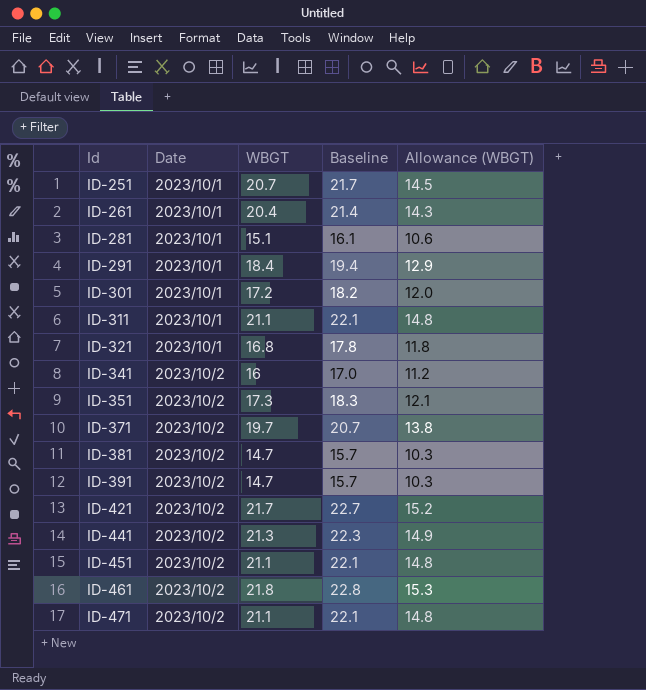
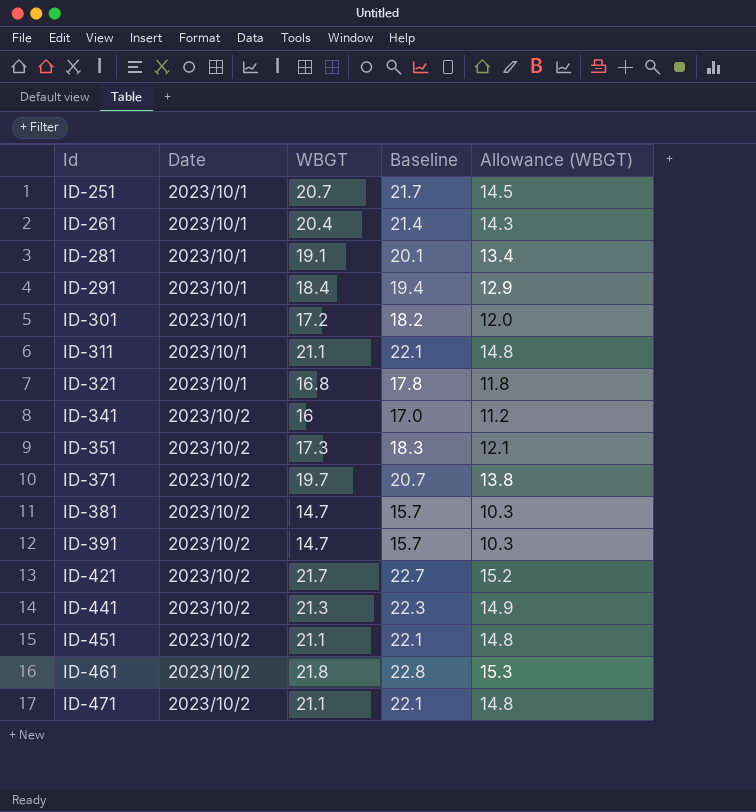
ID-281 | WBGT: 15.1 -> 19.1
ID-281 | Baseline: 16.1 -> 20.1
ID-281 | Allowance (WBGT): 10.6 -> 13.4

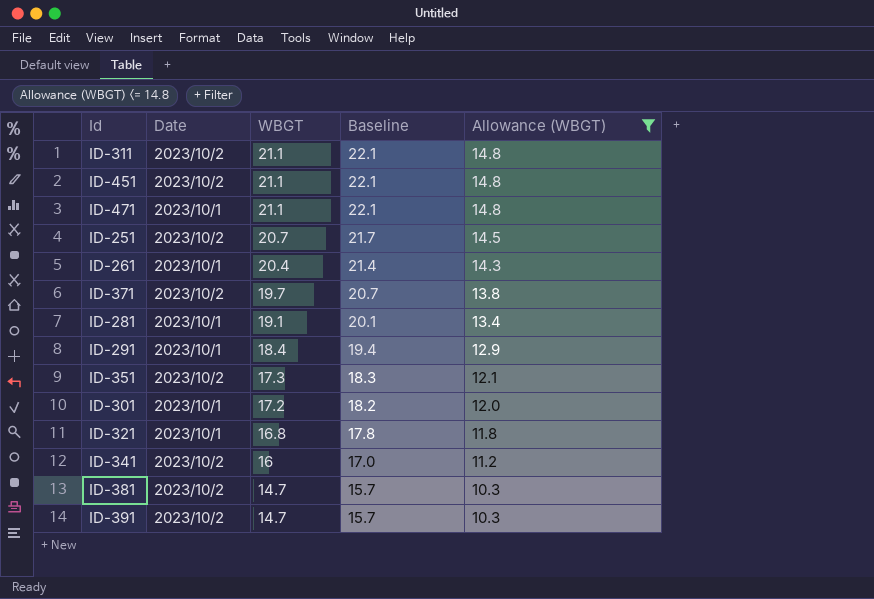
filter: none -> Allowance (WBGT) <= 14.8
row order: Id ascending -> WBGT descending
ID-311 | Date: 2023/10/1 -> 2023/10/2
ID-471 | Date: 2023/10/2 -> 2023/10/1
ID-251 | Date: 2023/10/1 -> 2023/10/2

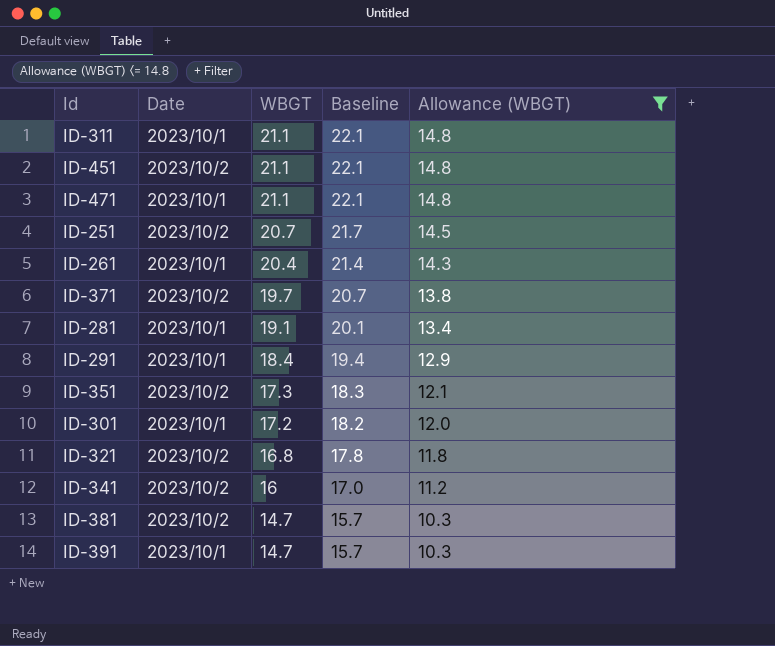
ID-311 | Date: 2023/10/2 -> 2023/10/1
ID-321 | Date: 2023/10/1 -> 2023/10/2
ID-391 | Date: 2023/10/2 -> 2023/10/1

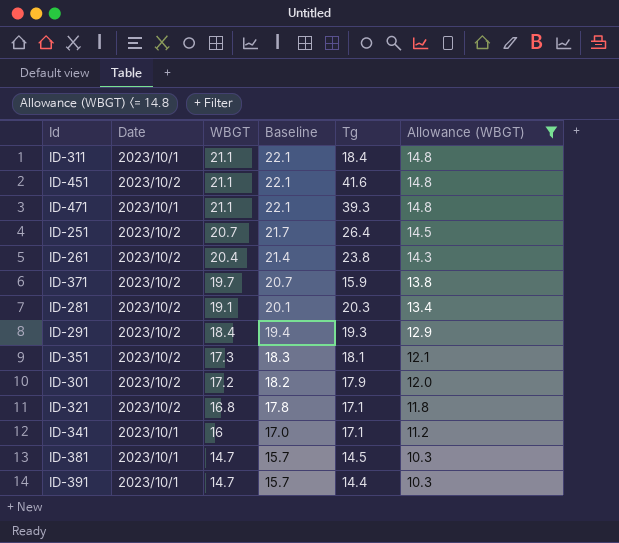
column Tg | position: none -> 5
ID-261 | Date: 2023/10/1 -> 2023/10/2
ID-281 | Date: 2023/10/1 -> 2023/10/2
ID-291 | Date: 2023/10/1 -> 2023/10/2
ID-301 | Date: 2023/10/1 -> 2023/10/2
ID-341 | Date: 2023/10/2 -> 2023/10/1
ID-381 | Date: 2023/10/2 -> 2023/10/1

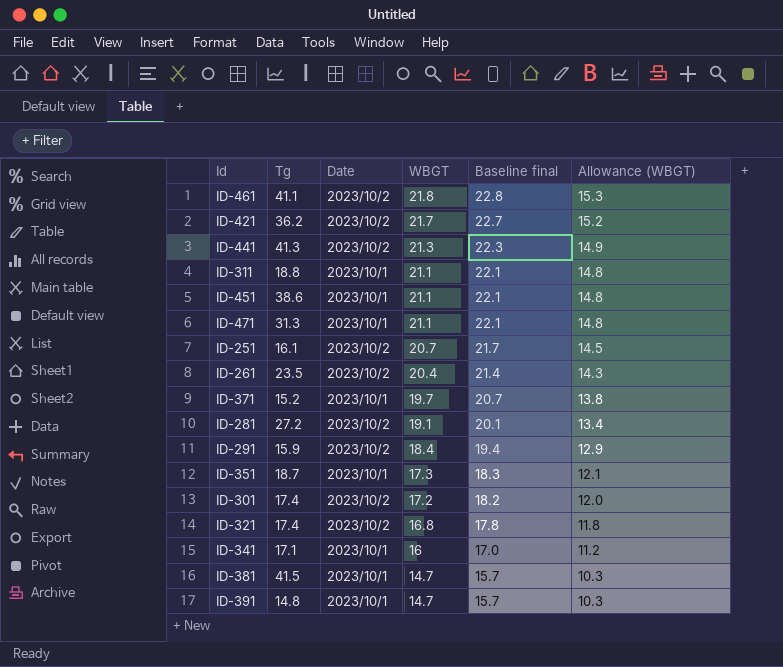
filter: Allowance (WBGT) <= 14.8 -> none
column Tg | position: 5 -> 2
column name: Baseline -> Baseline final
ID-311 | Tg: 18.4 -> 18.8
ID-451 | Tg: 41.6 -> 38.6
ID-451 | Date: 2023/10/2 -> 2023/10/1
ID-471 | Tg: 39.3 -> 31.3
ID-251 | Tg: 26.4 -> 16.1
ID-261 | Tg: 23.8 -> 23.5
ID-371 | Tg: 15.9 -> 15.2
ID-371 | Date: 2023/10/2 -> 2023/10/1
ID-281 | Tg: 20.3 -> 27.2
ID-291 | Tg: 19.3 -> 15.9
ID-351 | Tg: 18.1 -> 18.7
ID-351 | Date: 2023/10/2 -> 2023/10/1
ID-301 | Tg: 17.9 -> 17.4
ID-321 | Tg: 17.1 -> 17.4
ID-381 | Tg: 14.5 -> 41.5
ID-391 | Tg: 14.4 -> 14.8

